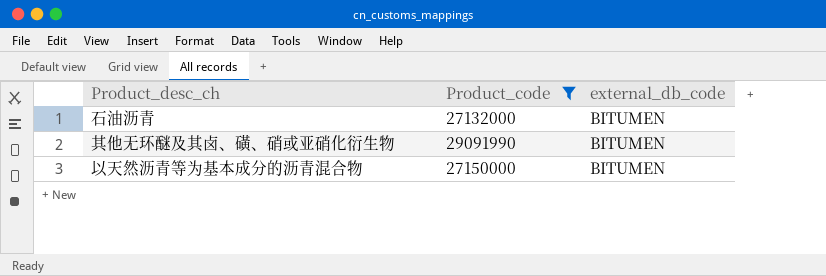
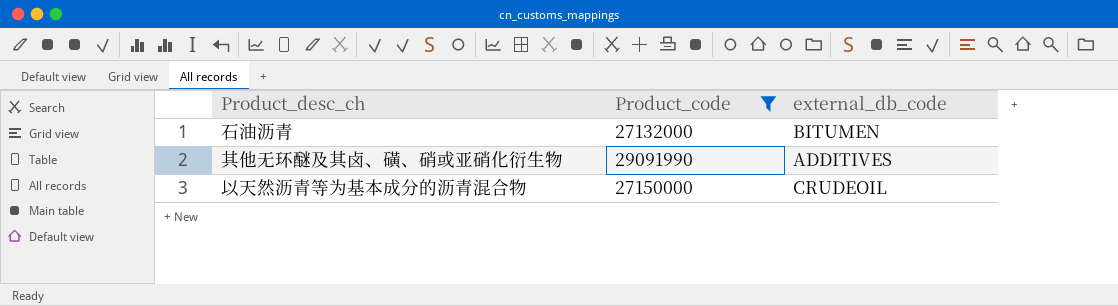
其他无环醚及其卤、磺、硝或亚硝化衍生物 | external_db_code: BITUMEN -> ADDITIVES
以天然沥青等为基本成分的沥青混合物 | external_db_code: BITUMEN -> CRUDEOIL

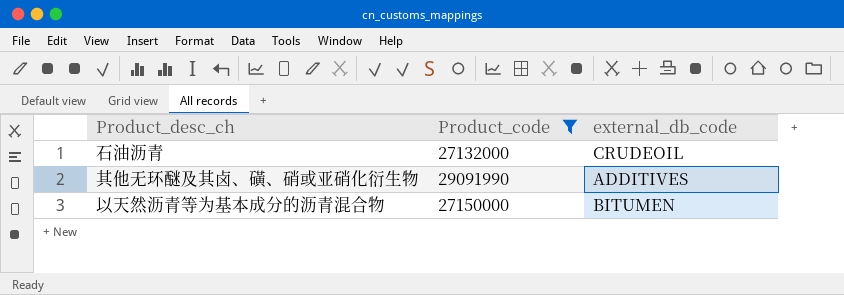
石油沥青 | external_db_code: BITUMEN -> CRUDEOIL
以天然沥青等为基本成分的沥青混合物 | external_db_code: CRUDEOIL -> BITUMEN

